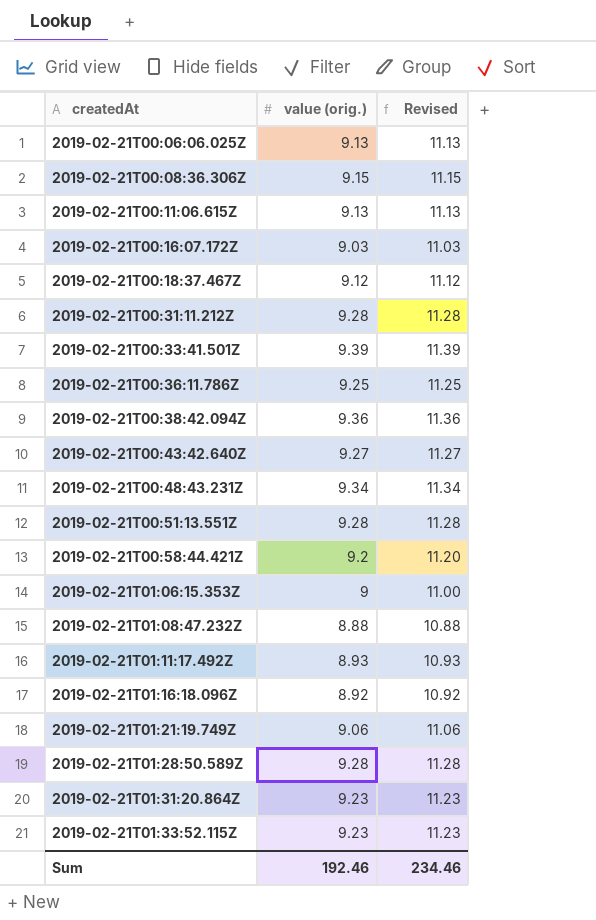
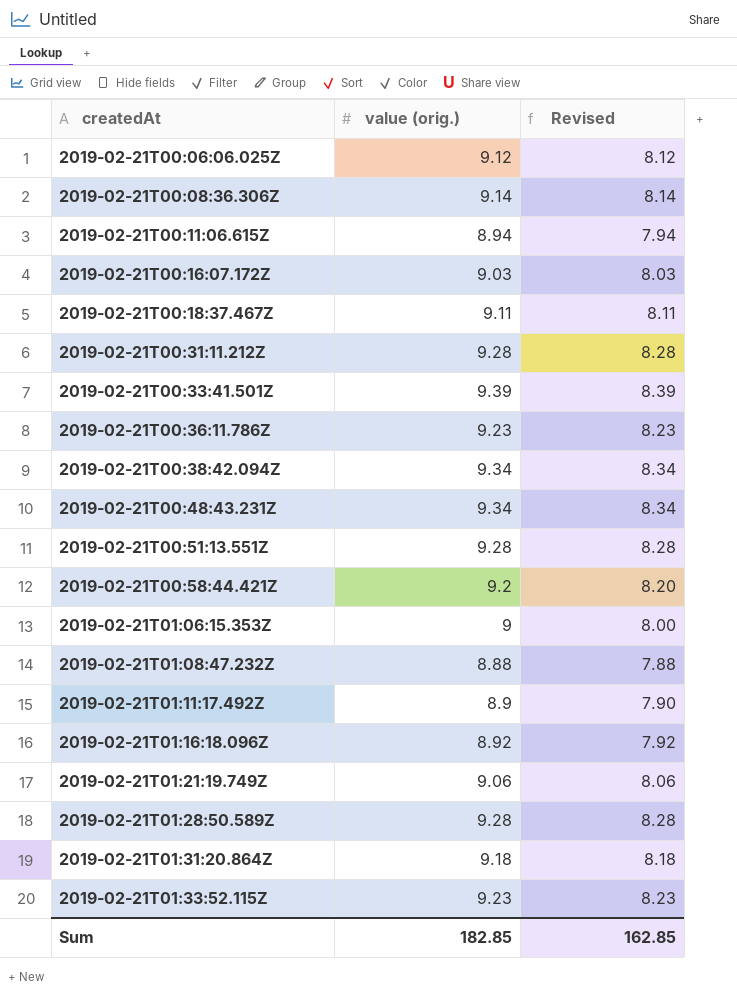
column Revised | formula: [value (orig.)] + 2 -> [value (orig.)] - 1
row 2019-02-21T00:43:42.640Z: 9.27 | 11.27 -> none
2019-02-21T00:06:06.025Z | value (orig.): 9.13 -> 9.12
2019-02-21T00:08:36.306Z | value (orig.): 9.15 -> 9.14
2019-02-21T00:11:06.615Z | value (orig.): 9.13 -> 8.94
2019-02-21T00:18:37.467Z | value (orig.): 9.12 -> 9.11
2019-02-21T00:36:11.786Z | value (orig.): 9.25 -> 9.23
2019-02-21T00:38:42.094Z | value (orig.): 9.36 -> 9.34
2019-02-21T01:11:17.492Z | value (orig.): 8.93 -> 8.9
2019-02-21T01:31:20.864Z | value (orig.): 9.23 -> 9.18
Sum | value (orig.): 192.46 -> 182.85
Sum | Revised: 234.46 -> 162.85

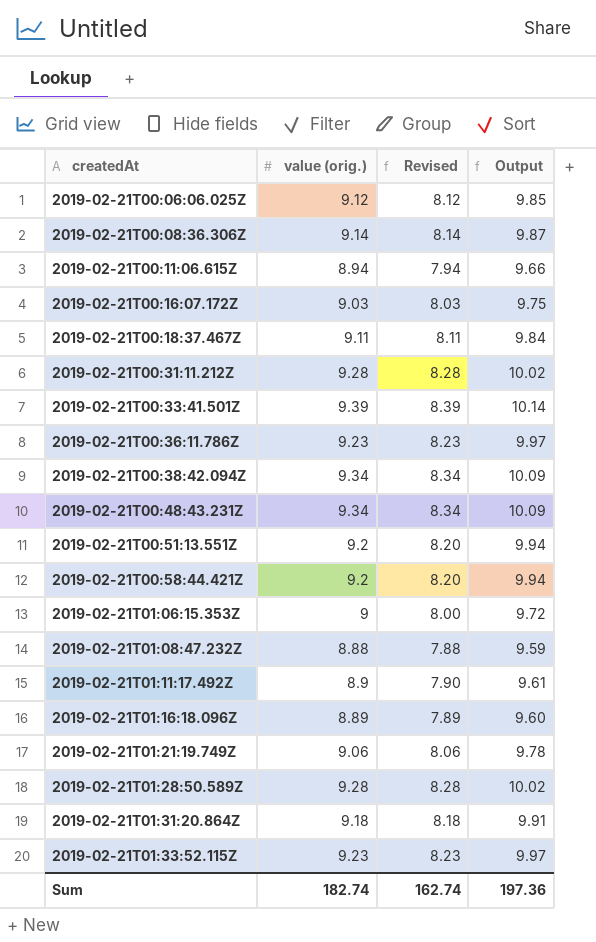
column Output | formula: none -> [value (orig.)] * 1.08
2019-02-21T00:51:13.551Z | value (orig.): 9.28 -> 9.2
2019-02-21T00:51:13.551Z | Revised: 8.28 -> 8.20
2019-02-21T01:16:18.096Z | value (orig.): 8.92 -> 8.89
2019-02-21T01:16:18.096Z | Revised: 7.92 -> 7.89
Sum | value (orig.): 182.85 -> 182.74
Sum | Revised: 162.85 -> 162.74

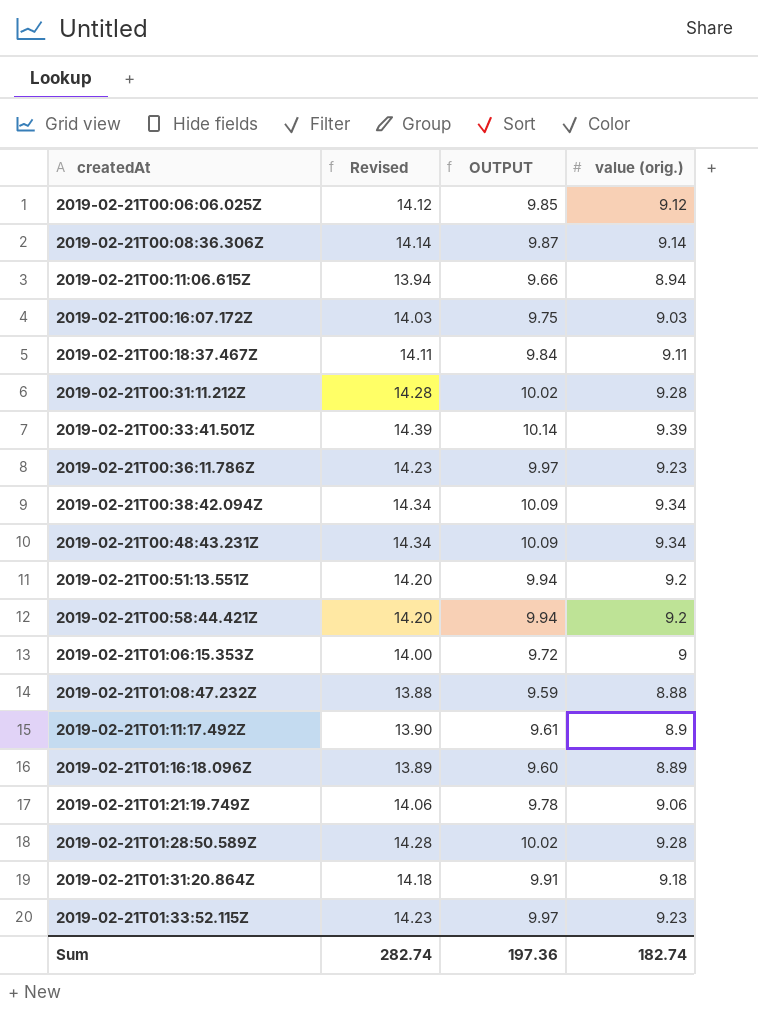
column Revised | formula: [value (orig.)] - 1 -> [value (orig.)] + 5
column name: Output -> OUTPUT
column value (orig.) | position: 2 -> 4
Sum | Revised: 162.74 -> 282.74

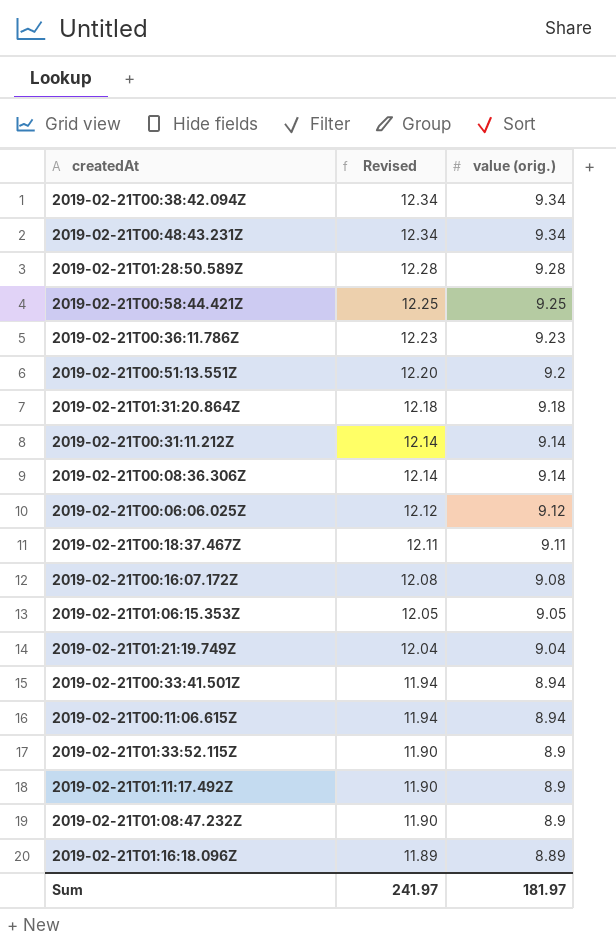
row order: createdAt ascending -> Revised descending
column OUTPUT | formula: [value (orig.)] * 1.08 -> none
column Revised | formula: [value (orig.)] + 5 -> [value (orig.)] + 3
2019-02-21T00:58:44.421Z | value (orig.): 9.2 -> 9.25
2019-02-21T00:31:11.212Z | value (orig.): 9.28 -> 9.14
2019-02-21T00:16:07.172Z | value (orig.): 9.03 -> 9.08
2019-02-21T01:06:15.353Z | value (orig.): 9 -> 9.05
2019-02-21T01:21:19.749Z | value (orig.): 9.06 -> 9.04
2019-02-21T00:33:41.501Z | value (orig.): 9.39 -> 8.94
2019-02-21T01:33:52.115Z | value (orig.): 9.23 -> 8.9
2019-02-21T01:08:47.232Z | value (orig.): 8.88 -> 8.9
Sum | Revised: 282.74 -> 241.97
Sum | value (orig.): 182.74 -> 181.97

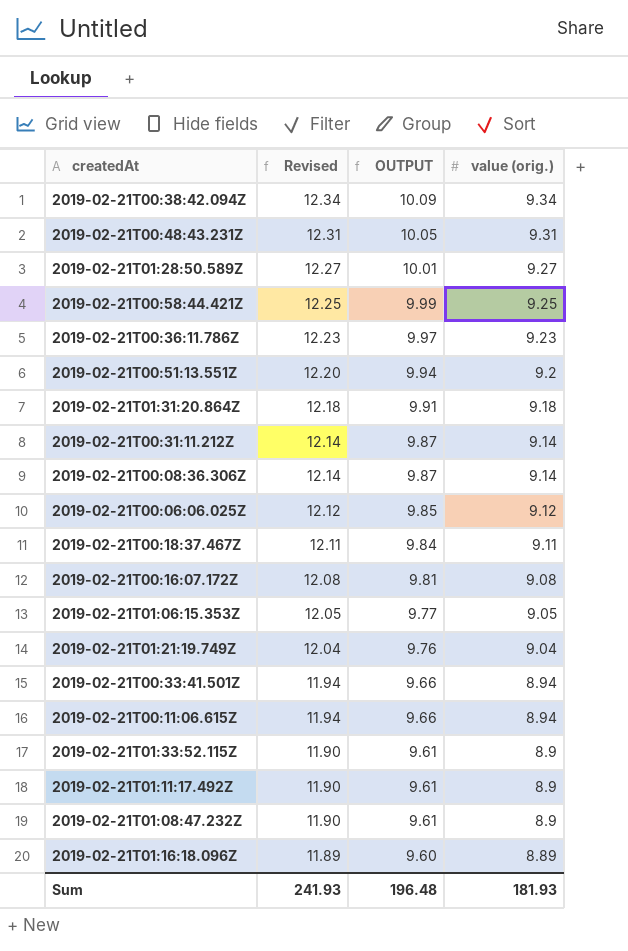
column OUTPUT | formula: none -> [value (orig.)] * 1.08
2019-02-21T00:48:43.231Z | Revised: 12.34 -> 12.31
2019-02-21T00:48:43.231Z | value (orig.): 9.34 -> 9.31
2019-02-21T01:28:50.589Z | Revised: 12.28 -> 12.27
2019-02-21T01:28:50.589Z | value (orig.): 9.28 -> 9.27
Sum | Revised: 241.97 -> 241.93
Sum | value (orig.): 181.97 -> 181.93

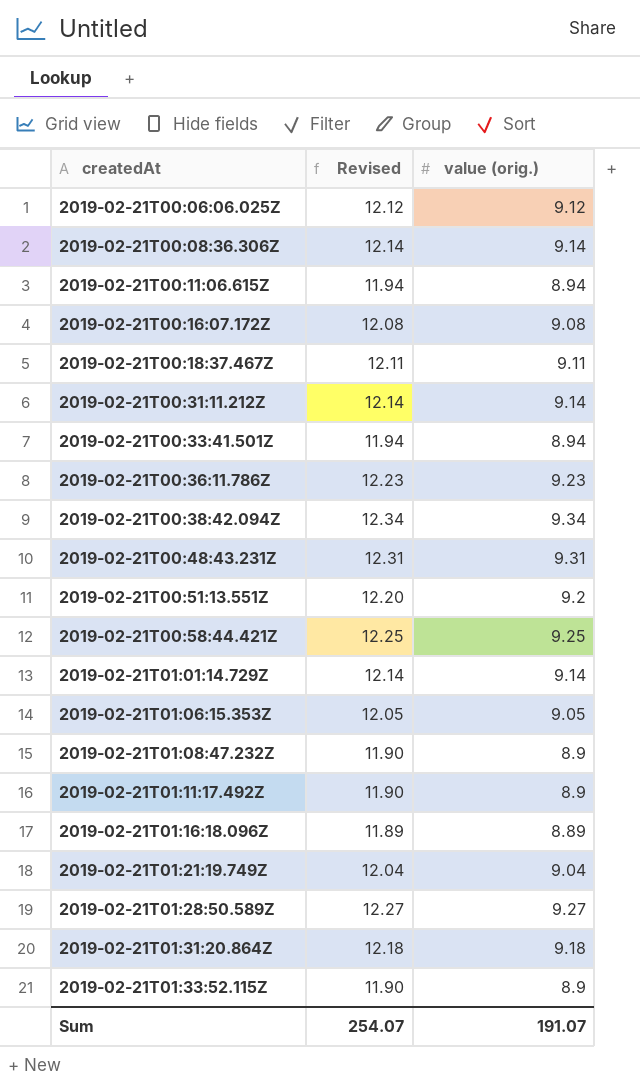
row order: Revised descending -> createdAt ascending
column OUTPUT | formula: [value (orig.)] * 1.08 -> none
row 2019-02-21T01:01:14.729Z: none -> 12.14 | 9.14
Sum | Revised: 241.93 -> 254.07
Sum | value (orig.): 181.93 -> 191.07

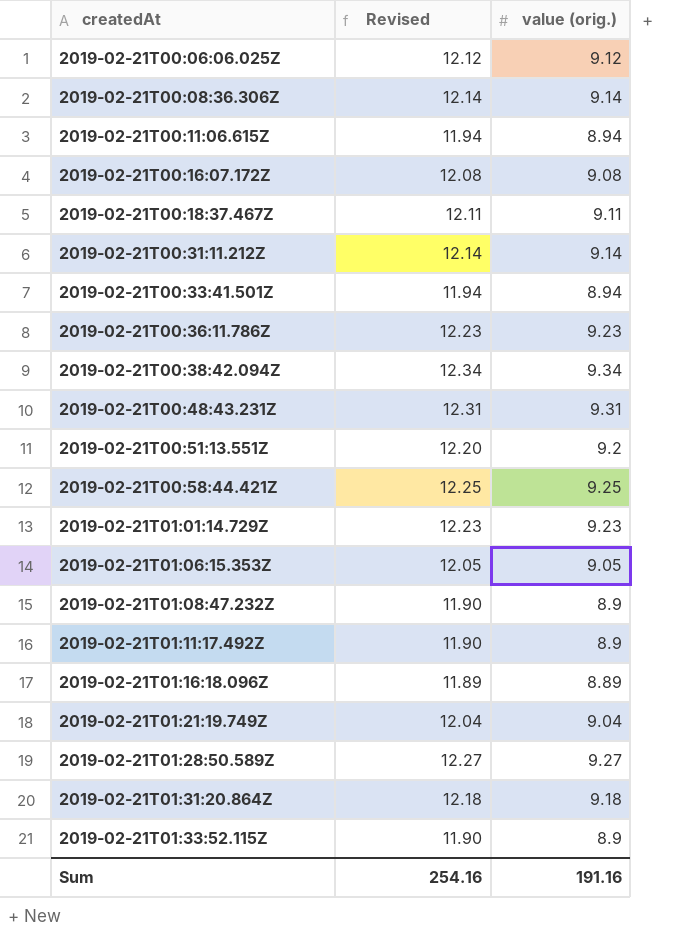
2019-02-21T01:01:14.729Z | Revised: 12.14 -> 12.23
2019-02-21T01:01:14.729Z | value (orig.): 9.14 -> 9.23
Sum | Revised: 254.07 -> 254.16
Sum | value (orig.): 191.07 -> 191.16

